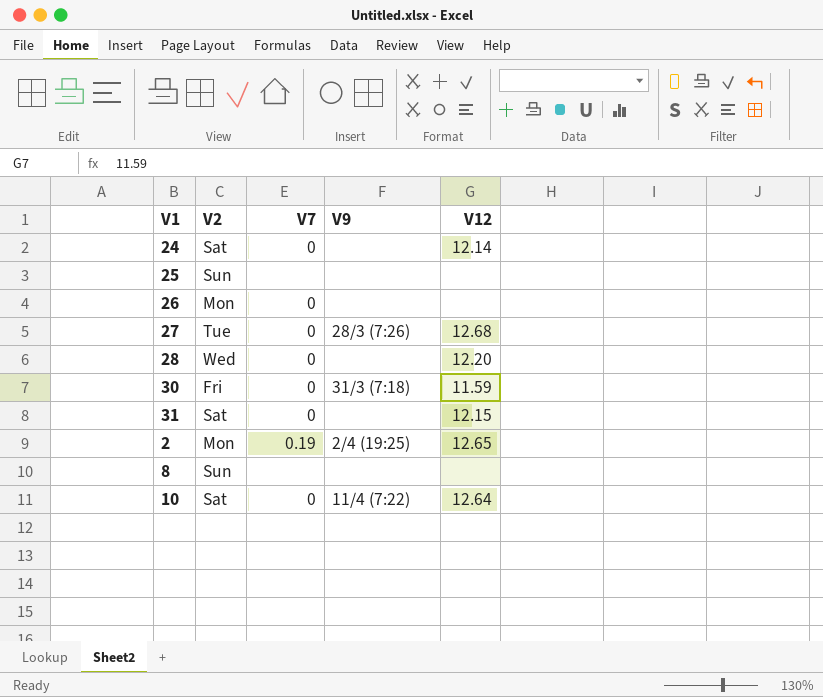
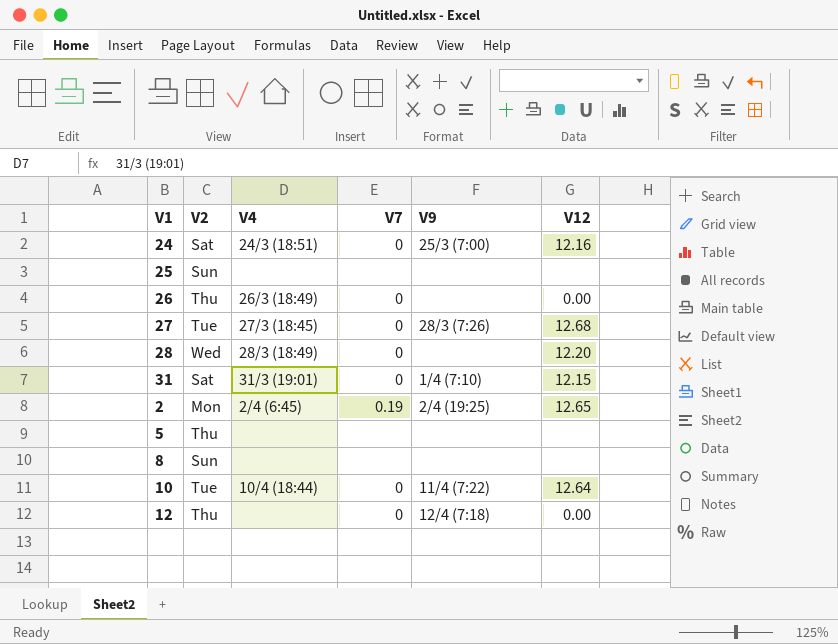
column V4 | position: none -> 3
row 30: Fri | 0 | 31/3 (7:18) | 11.59 -> none
24 | V9: none -> 25/3 (7:00)
24 | V12: 12.14 -> 12.16
26 | V2: Mon -> Thu
26 | V12: none -> 0.00
31 | V9: none -> 1/4 (7:10)
row 5: none -> Thu | none | none | none | none
10 | V2: Sat -> Tue
row 12: none -> Thu | none | 0 | 12/4 (7:18) | 0.00

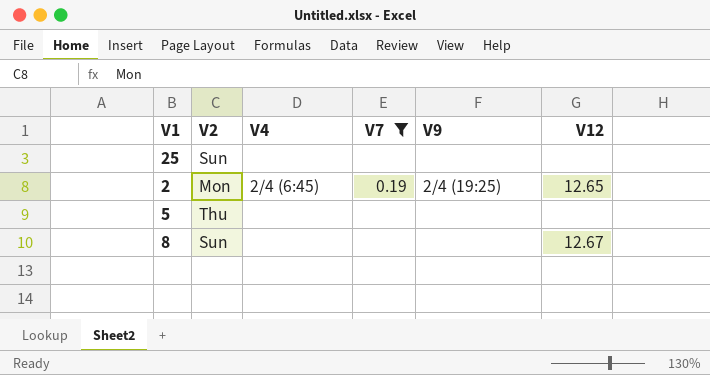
filter: none -> V7 != 0
8 | V12: none -> 12.67

